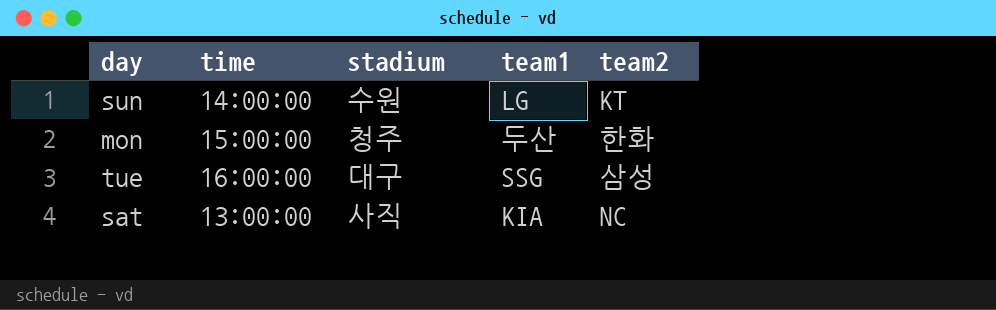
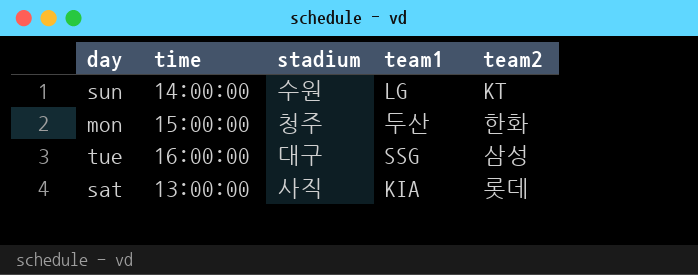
sat | team2: NC -> 롯데

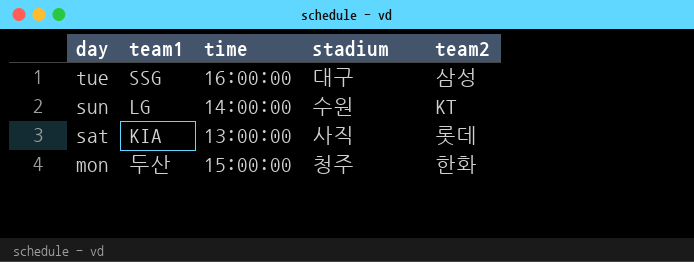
row order: none -> day descending
column team1 | position: 4 -> 2

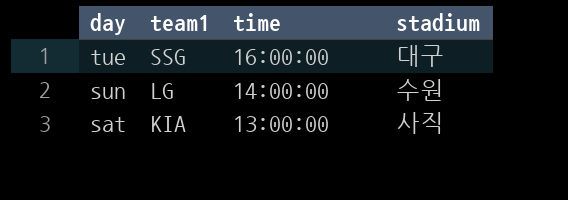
column team2 | position: 5 -> none
row mon: 두산 | 15:00:00 | 청주 | 한화 -> none

